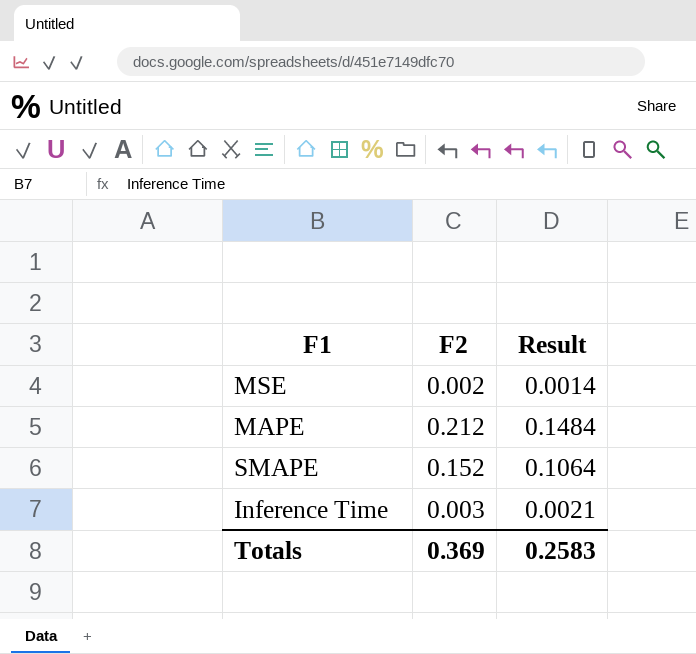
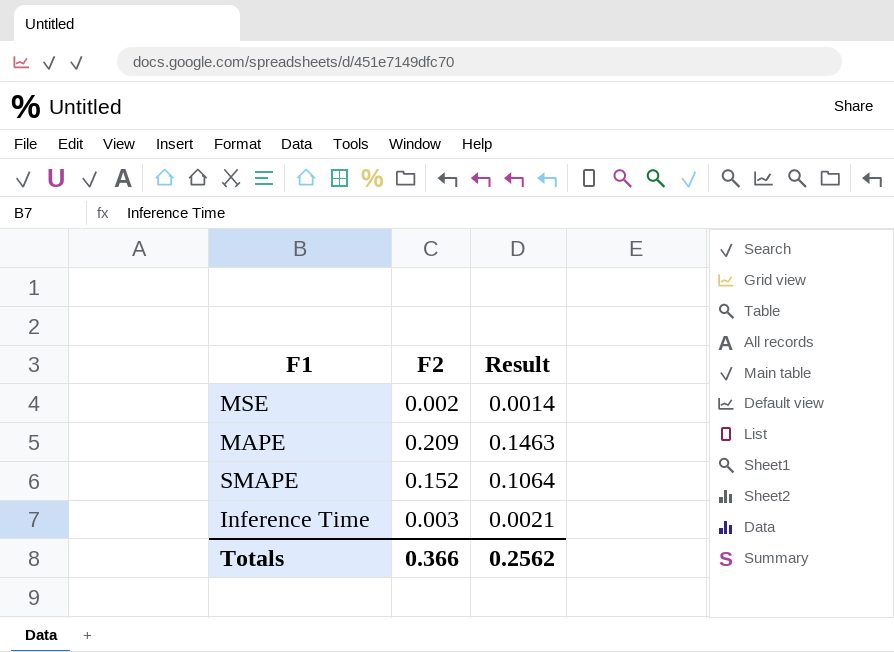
MAPE | F2: 0.212 -> 0.209
MAPE | Result: 0.1484 -> 0.1463
Totals | F2: 0.369 -> 0.366
Totals | Result: 0.2583 -> 0.2562

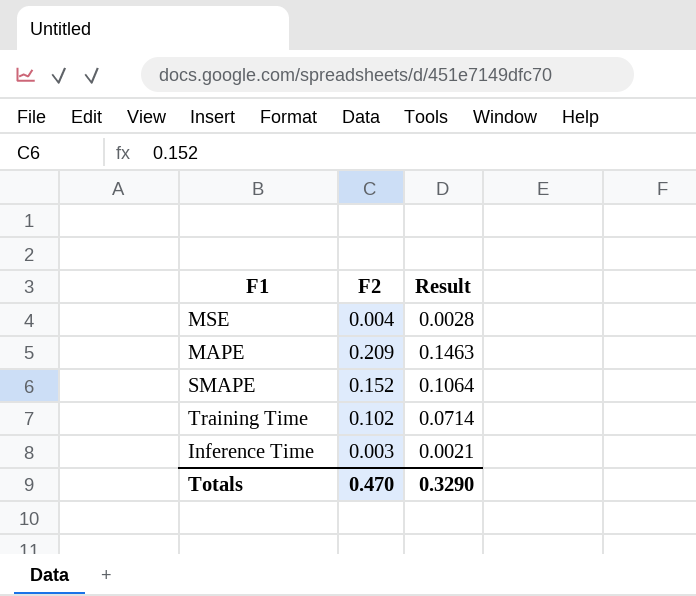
MSE | F2: 0.002 -> 0.004
MSE | Result: 0.0014 -> 0.0028
row Training Time: none -> 0.102 | 0.0714
Totals | F2: 0.366 -> 0.470
Totals | Result: 0.2562 -> 0.3290

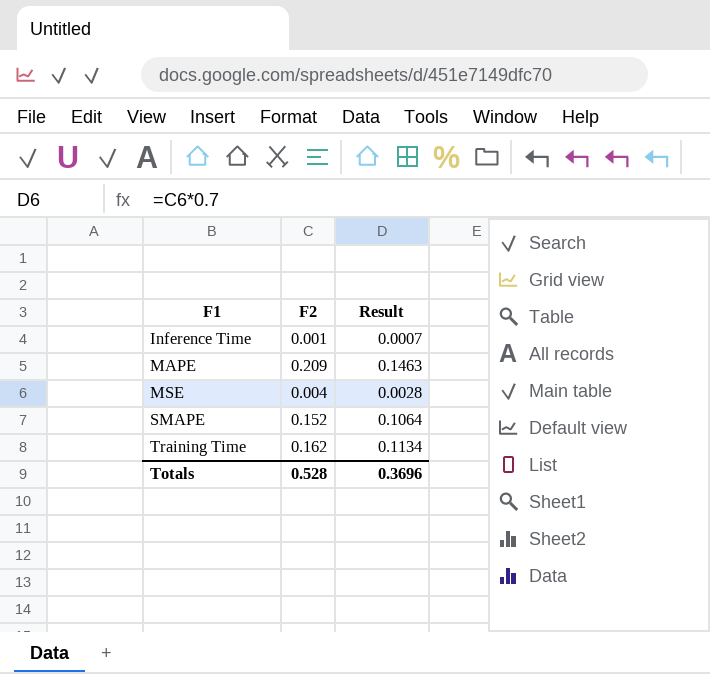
row order: none -> F1 ascending
Inference Time | F2: 0.003 -> 0.001
Inference Time | Result: 0.0021 -> 0.0007
Training Time | F2: 0.102 -> 0.162
Training Time | Result: 0.0714 -> 0.1134
Totals | F2: 0.470 -> 0.528
Totals | Result: 0.3290 -> 0.3696

